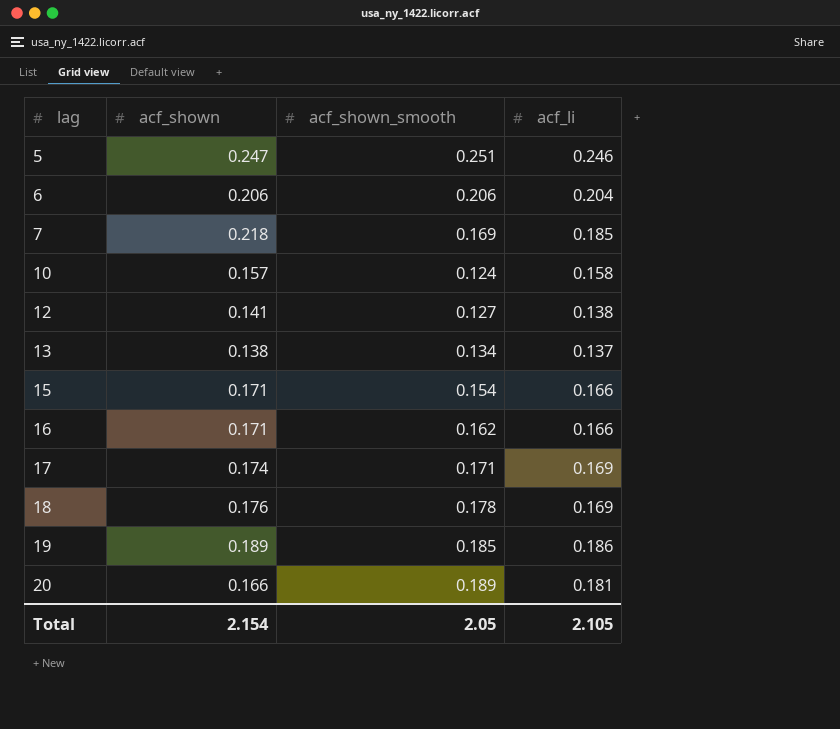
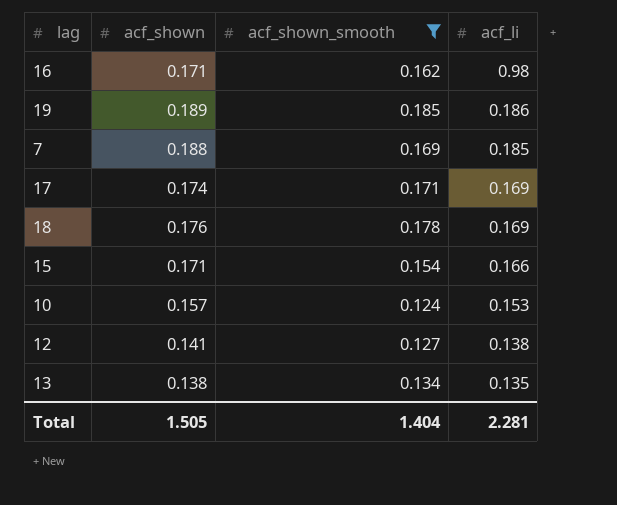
filter: none -> acf_shown_smooth <= 0.185
row order: lag ascending -> acf_li descending
16 | acf_li: 0.166 -> 0.98
7 | acf_shown: 0.218 -> 0.188
10 | acf_li: 0.158 -> 0.153
13 | acf_li: 0.137 -> 0.135
Total | acf_shown: 2.154 -> 1.505
Total | acf_shown_smooth: 2.05 -> 1.404
Total | acf_li: 2.105 -> 2.281

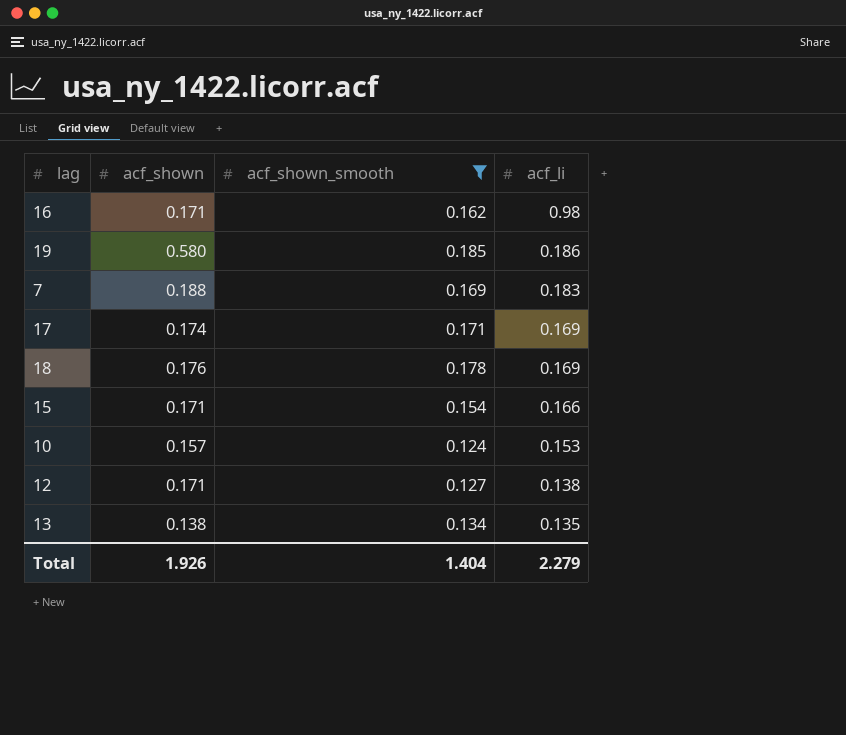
19 | acf_shown: 0.189 -> 0.580
7 | acf_li: 0.185 -> 0.183
12 | acf_shown: 0.141 -> 0.171
Total | acf_shown: 1.505 -> 1.926
Total | acf_li: 2.281 -> 2.279

